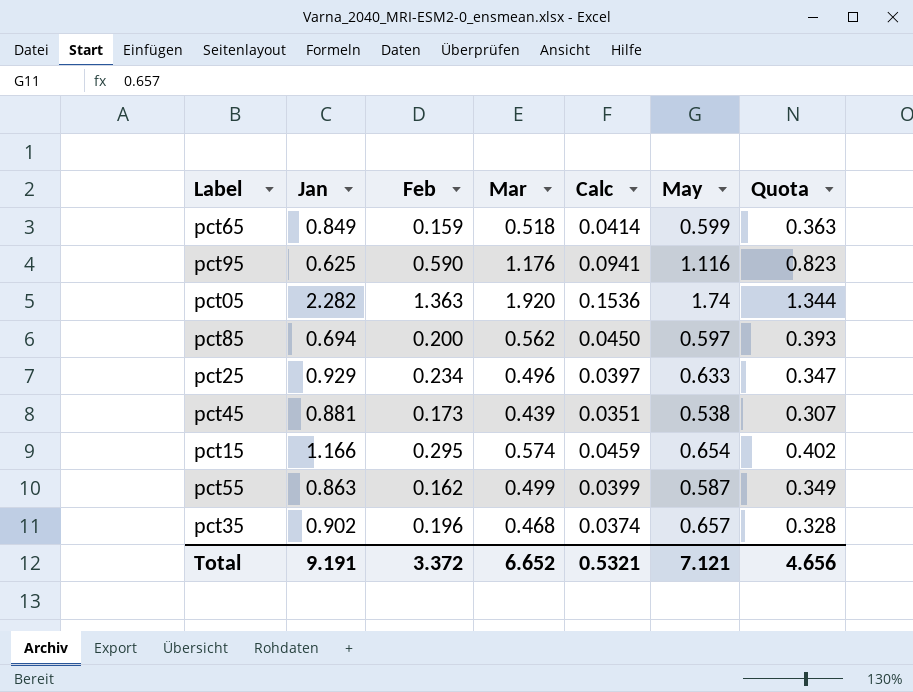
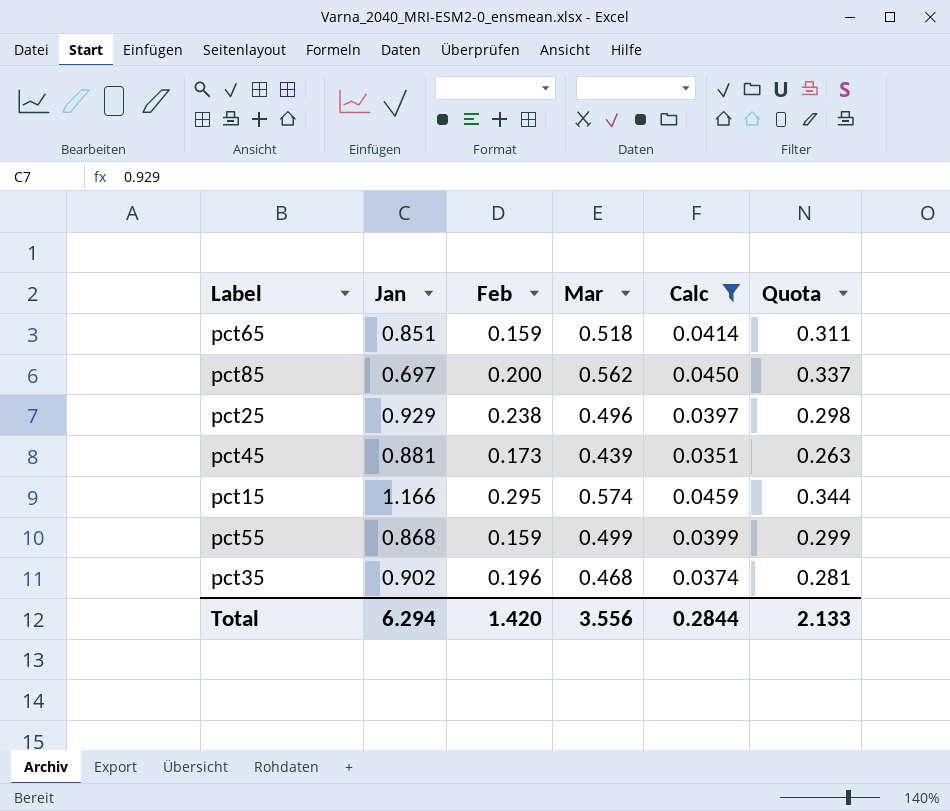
filter: none -> Calc <= 0.0459
column May | position: 6 -> none
column Quota | formula: [Mar] * 0.7 -> [Mar] * 0.6
pct65 | Jan: 0.849 -> 0.851
pct85 | Jan: 0.694 -> 0.697
pct25 | Feb: 0.234 -> 0.238
pct55 | Jan: 0.863 -> 0.868
pct55 | Feb: 0.162 -> 0.159
Total | Jan: 9.191 -> 6.294
Total | Feb: 3.372 -> 1.420
Total | Mar: 6.652 -> 3.556
Total | Calc: 0.5321 -> 0.2844
Total | Quota: 4.656 -> 2.133

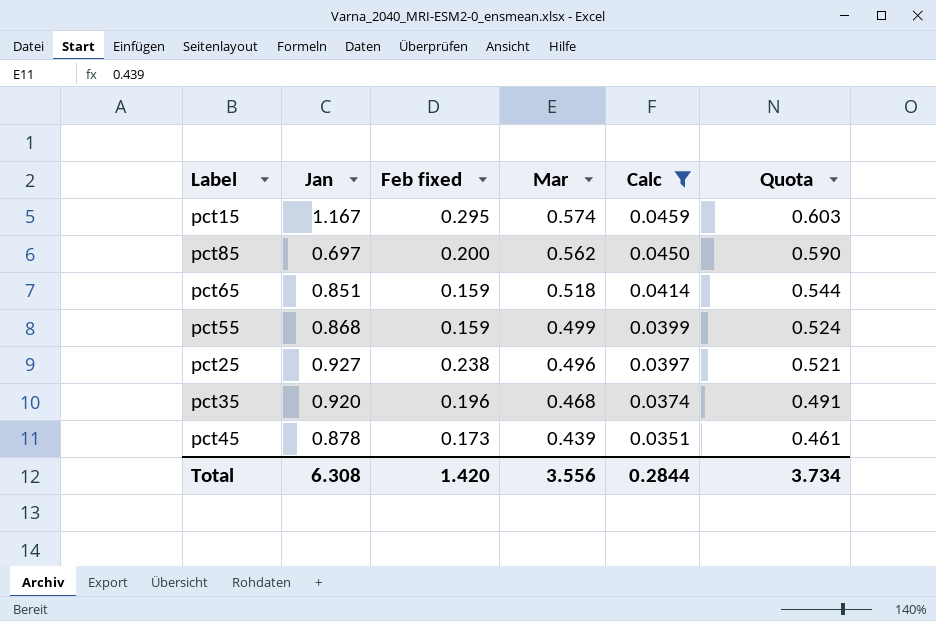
row order: none -> Mar descending
column name: Feb -> Feb fixed
column Quota | formula: [Mar] * 0.6 -> [Mar] * 1.05
pct15 | Jan: 1.166 -> 1.167
pct25 | Jan: 0.929 -> 0.927
pct35 | Jan: 0.902 -> 0.920
pct45 | Jan: 0.881 -> 0.878
Total | Jan: 6.294 -> 6.308
Total | Quota: 2.133 -> 3.734

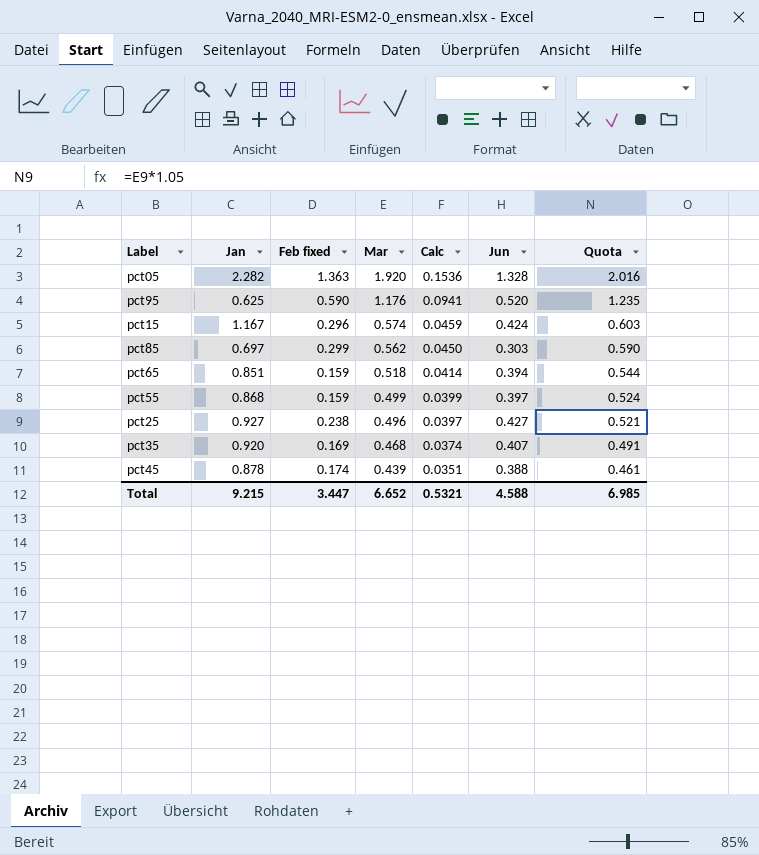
filter: Calc <= 0.0459 -> none
column Jun | position: none -> 6
pct15 | Feb fixed: 0.295 -> 0.296
pct85 | Feb fixed: 0.200 -> 0.299
pct35 | Feb fixed: 0.196 -> 0.169
pct45 | Feb fixed: 0.173 -> 0.174
Total | Jan: 6.308 -> 9.215
Total | Feb fixed: 1.420 -> 3.447
Total | Mar: 3.556 -> 6.652
Total | Calc: 0.2844 -> 0.5321
Total | Quota: 3.734 -> 6.985

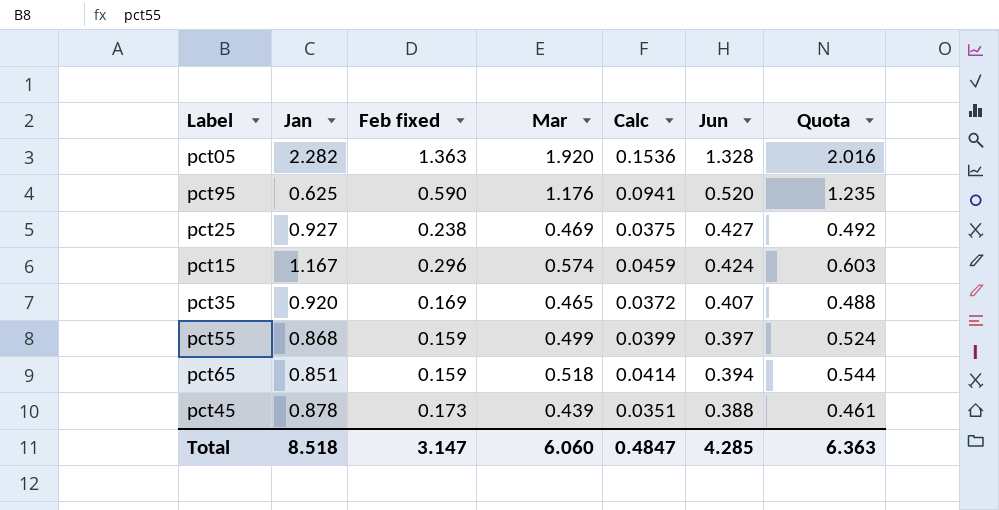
row order: Mar descending -> Jun descending
row pct85: 0.697 | 0.299 | 0.562 | 0.0450 | 0.303 | 0.590 -> none
pct25 | Mar: 0.496 -> 0.469
pct25 | Calc: 0.0397 -> 0.0375
pct25 | Quota: 0.521 -> 0.492
pct35 | Mar: 0.468 -> 0.465
pct35 | Calc: 0.0374 -> 0.0372
pct35 | Quota: 0.491 -> 0.488
pct45 | Feb fixed: 0.174 -> 0.173
Total | Jan: 9.215 -> 8.518
Total | Feb fixed: 3.447 -> 3.147
Total | Mar: 6.652 -> 6.060
Total | Calc: 0.5321 -> 0.4847
Total | Jun: 4.588 -> 4.285
Total | Quota: 6.985 -> 6.363

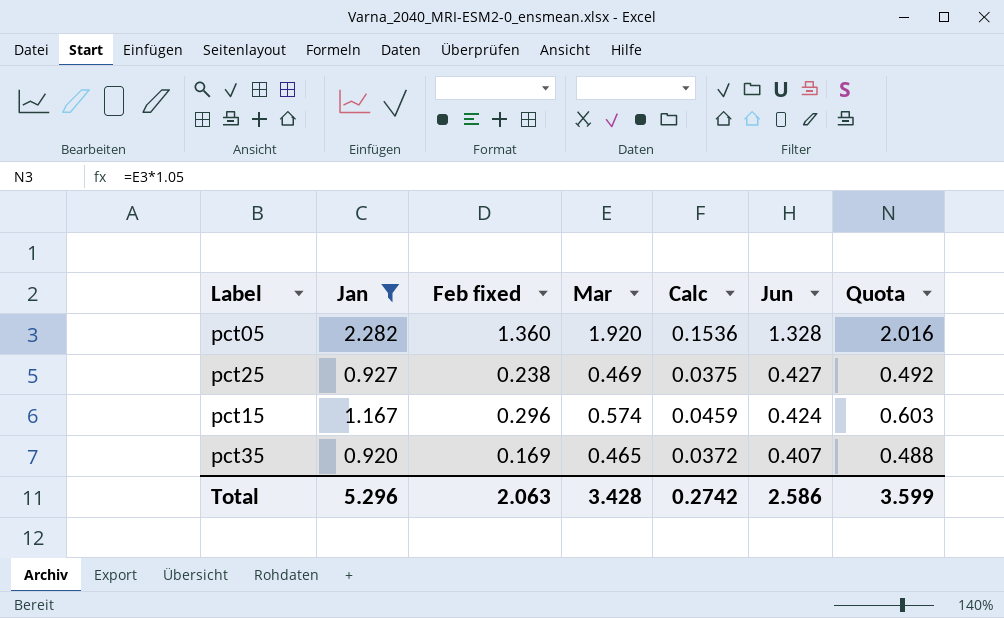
filter: none -> Jan >= 0.920
pct05 | Feb fixed: 1.363 -> 1.360
Total | Jan: 8.518 -> 5.296
Total | Feb fixed: 3.147 -> 2.063
Total | Mar: 6.060 -> 3.428
Total | Calc: 0.4847 -> 0.2742
Total | Jun: 4.285 -> 2.586
Total | Quota: 6.363 -> 3.599

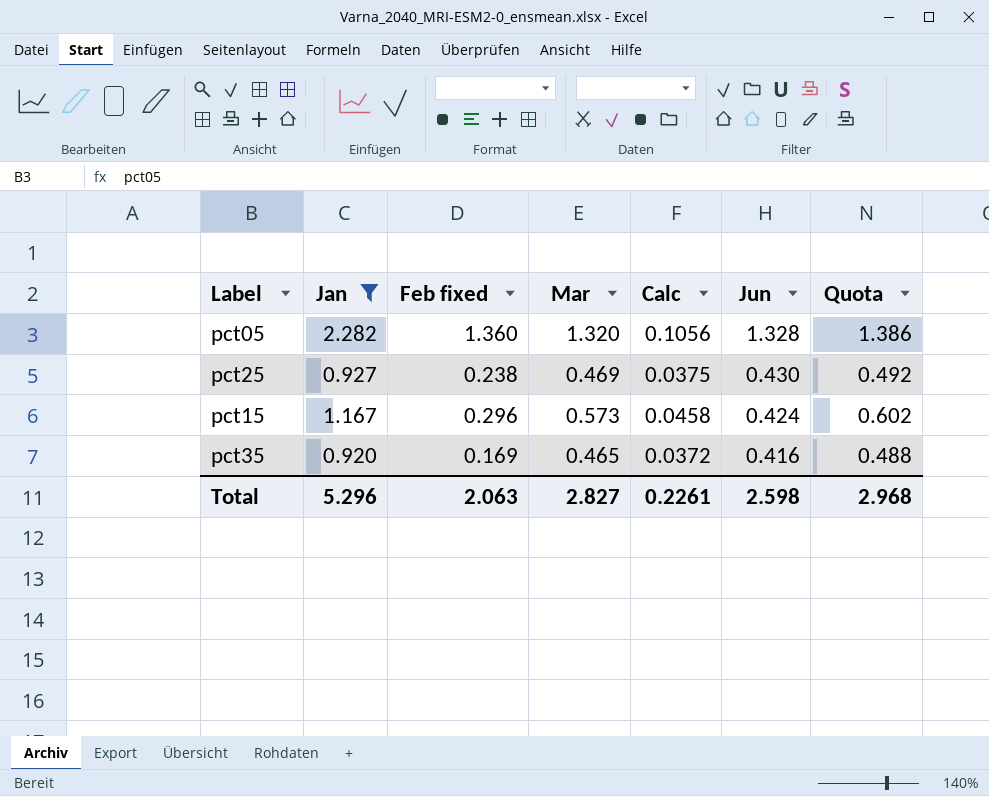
pct05 | Mar: 1.920 -> 1.320
pct05 | Calc: 0.1536 -> 0.1056
pct05 | Quota: 2.016 -> 1.386
pct25 | Jun: 0.427 -> 0.430
pct15 | Mar: 0.574 -> 0.573
pct15 | Calc: 0.0459 -> 0.0458
pct15 | Quota: 0.603 -> 0.602
pct35 | Jun: 0.407 -> 0.416
Total | Mar: 3.428 -> 2.827
Total | Calc: 0.2742 -> 0.2261
Total | Jun: 2.586 -> 2.598
Total | Quota: 3.599 -> 2.968

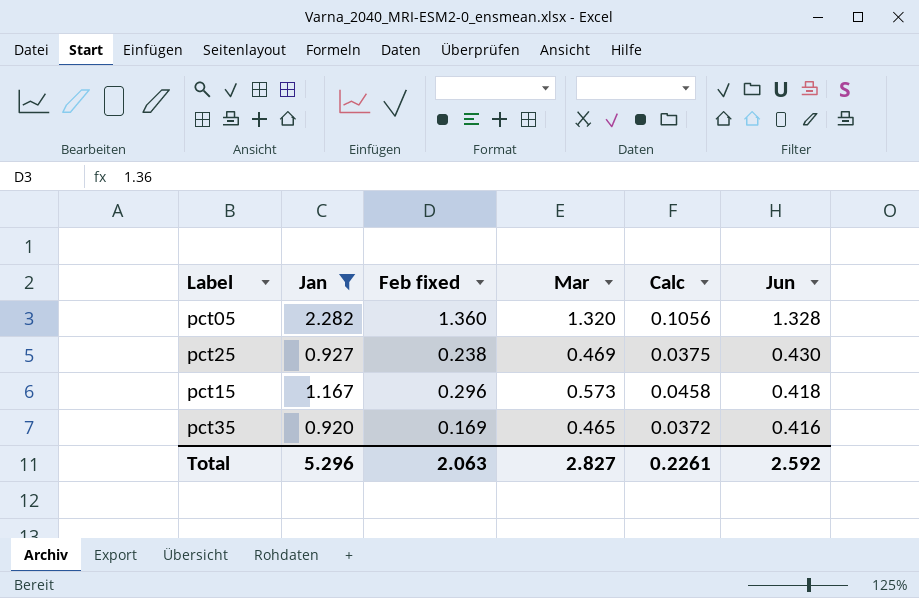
column Quota | formula: [Mar] * 1.05 -> none
pct15 | Jun: 0.424 -> 0.418
Total | Jun: 2.598 -> 2.592

